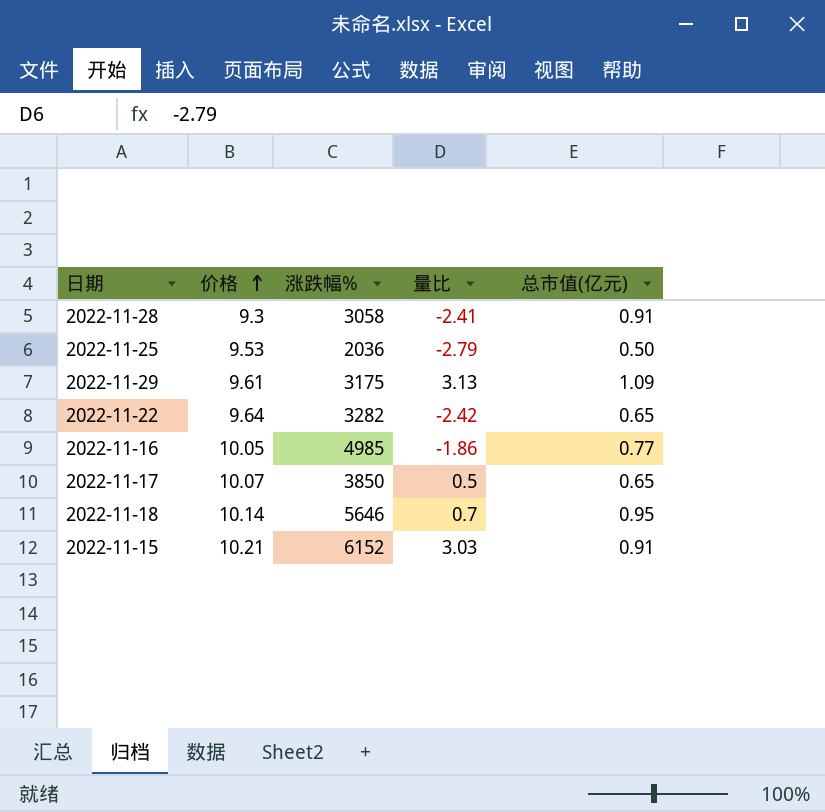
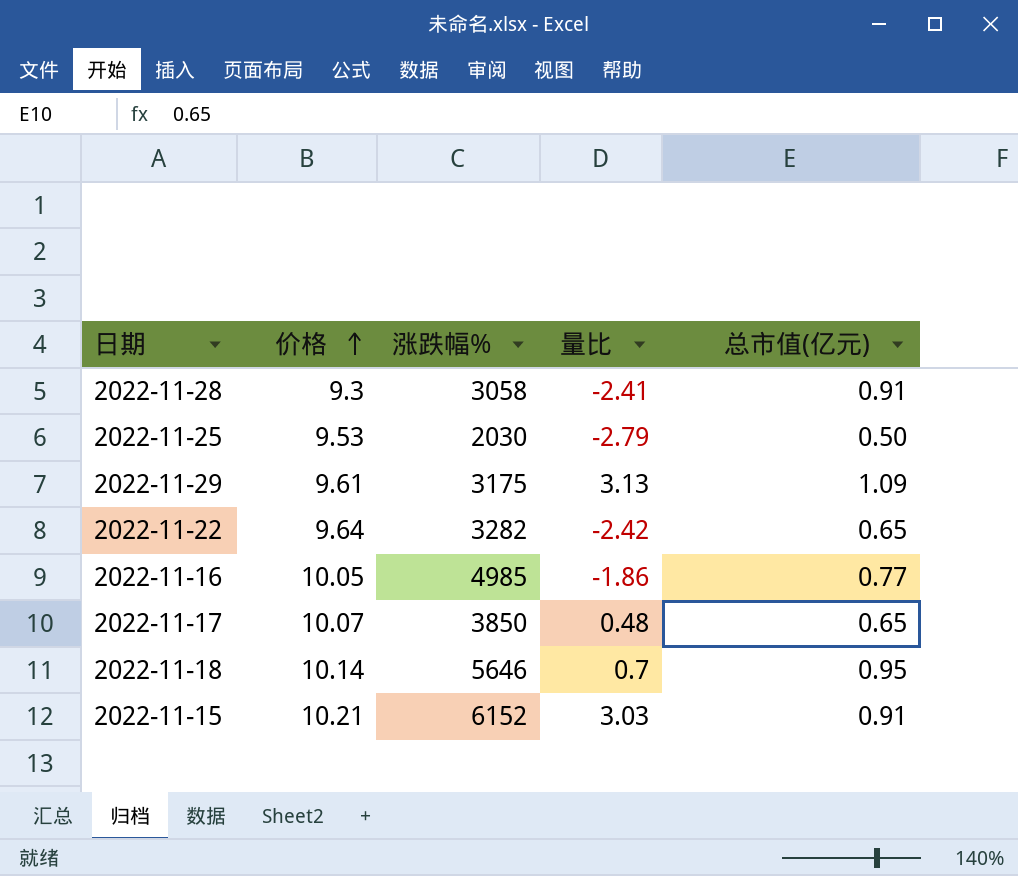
2022-11-25 | 涨跌幅%: 2036 -> 2030
2022-11-17 | 量比: 0.5 -> 0.48

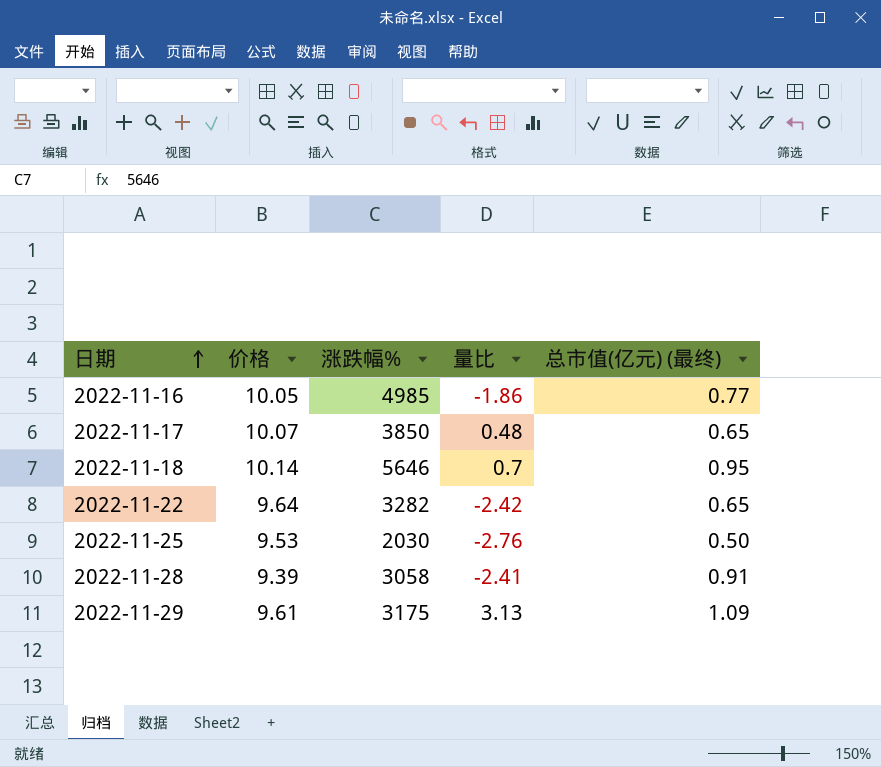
row order: 价格 ascending -> 日期 ascending
column name: 总市值(亿元) -> 总市值(亿元) (最终)
row 2022-11-15: 10.21 | 6152 | 3.03 | 0.91 -> none
2022-11-25 | 量比: -2.79 -> -2.76
2022-11-28 | 价格: 9.3 -> 9.39

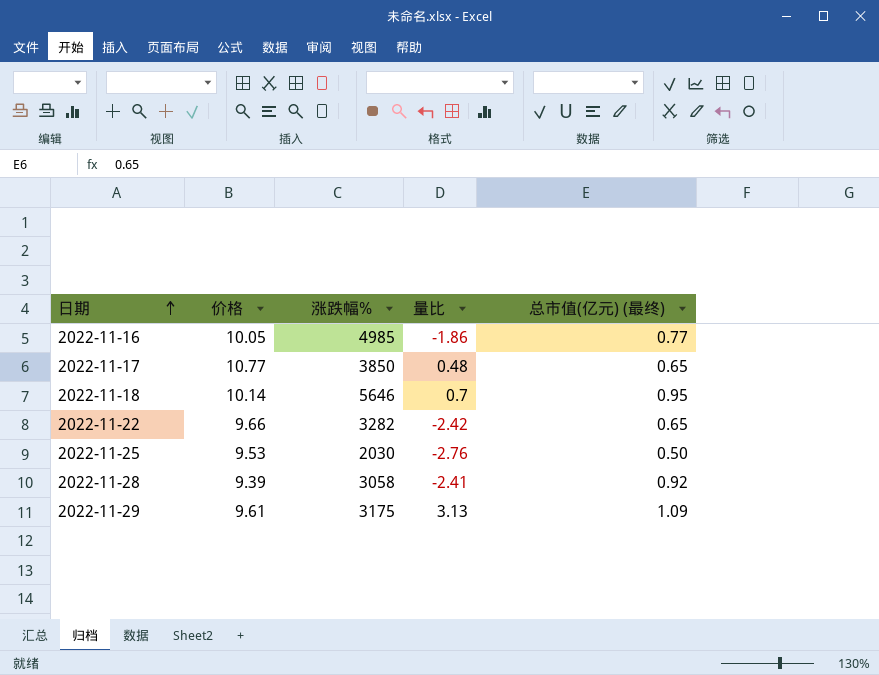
2022-11-17 | 价格: 10.07 -> 10.77
2022-11-22 | 价格: 9.64 -> 9.66
2022-11-28 | 总市值(亿元) (最终): 0.91 -> 0.92

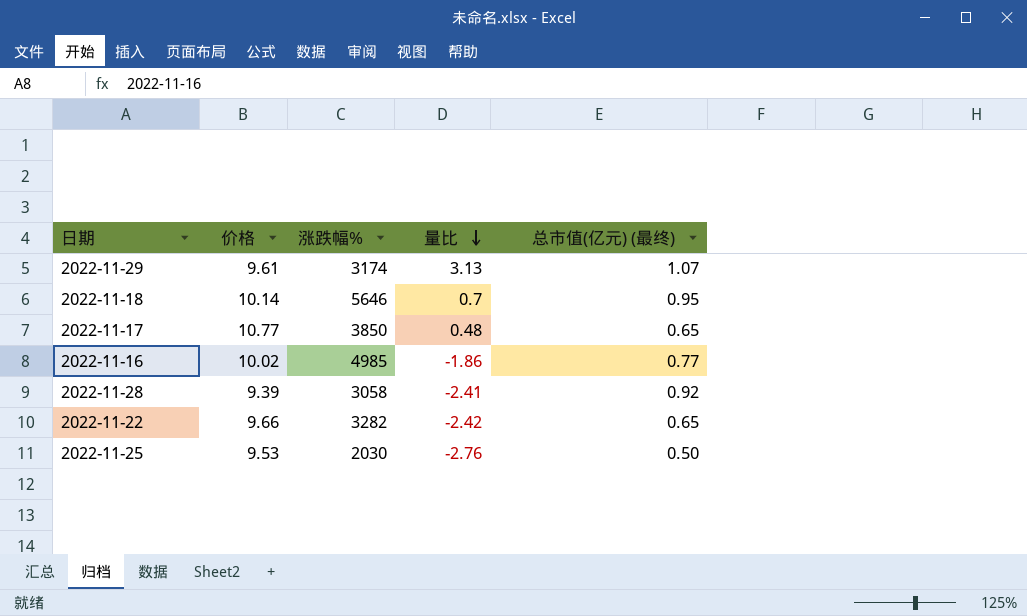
row order: 日期 ascending -> 量比 descending
2022-11-29 | 涨跌幅%: 3175 -> 3174
2022-11-29 | 总市值(亿元) (最终): 1.09 -> 1.07
2022-11-16 | 价格: 10.05 -> 10.02

